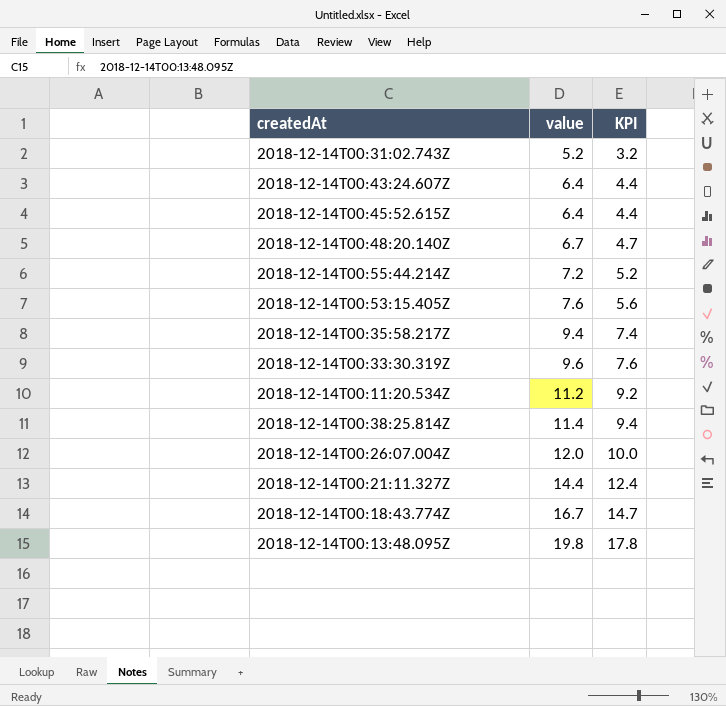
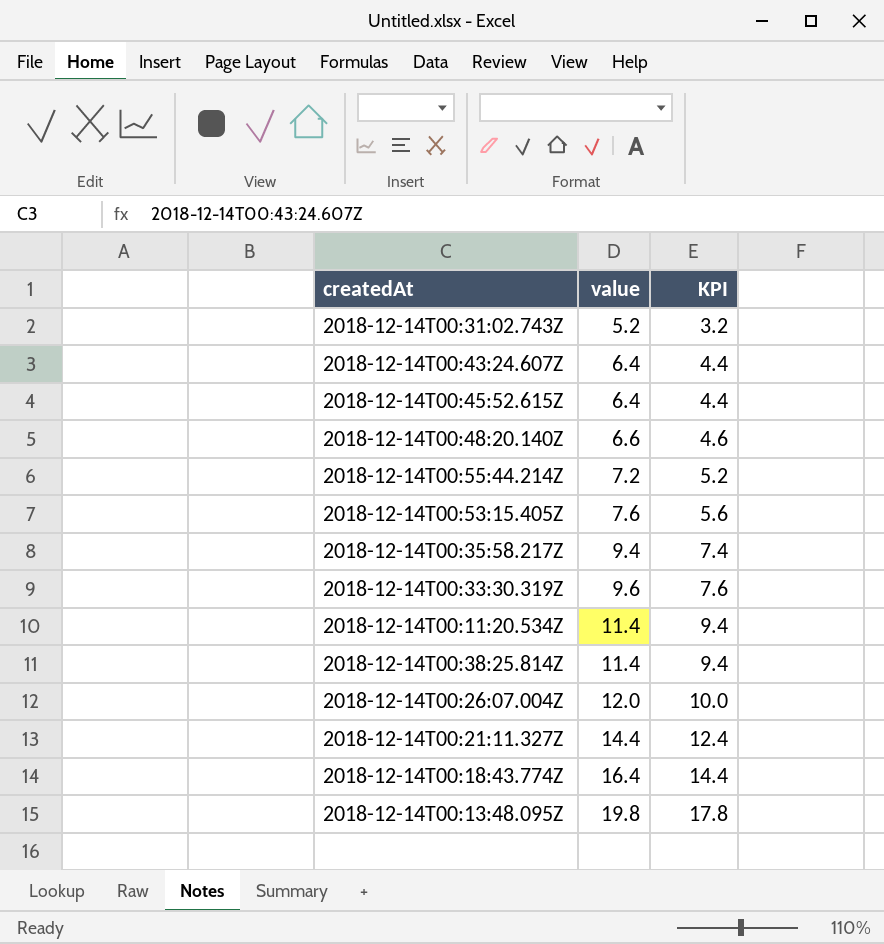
2018-12-14T00:48:20.140Z | value: 6.7 -> 6.6
2018-12-14T00:48:20.140Z | KPI: 4.7 -> 4.6
2018-12-14T00:11:20.534Z | value: 11.2 -> 11.4
2018-12-14T00:11:20.534Z | KPI: 9.2 -> 9.4
2018-12-14T00:18:43.774Z | value: 16.7 -> 16.4
2018-12-14T00:18:43.774Z | KPI: 14.7 -> 14.4

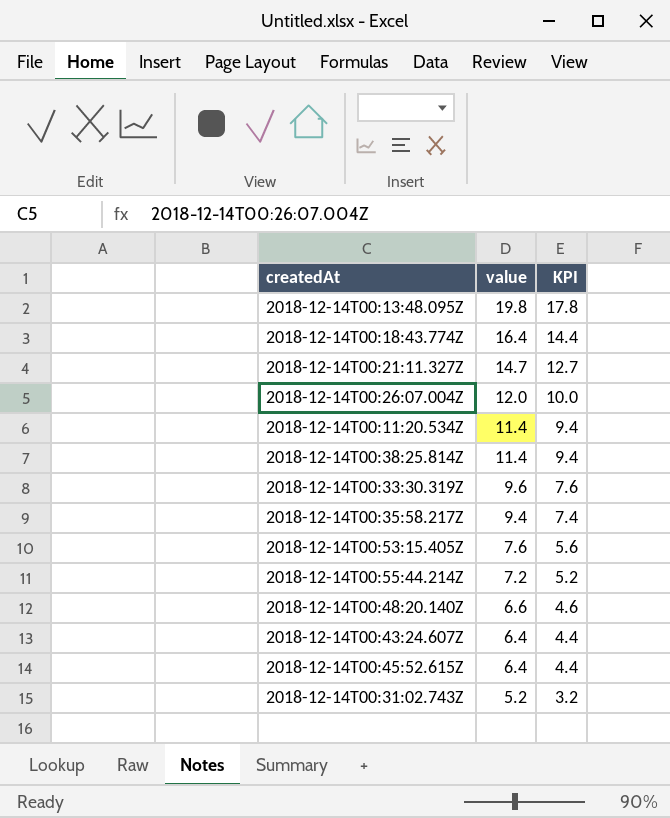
row order: value ascending -> value descending
2018-12-14T00:21:11.327Z | value: 14.4 -> 14.7
2018-12-14T00:21:11.327Z | KPI: 12.4 -> 12.7

